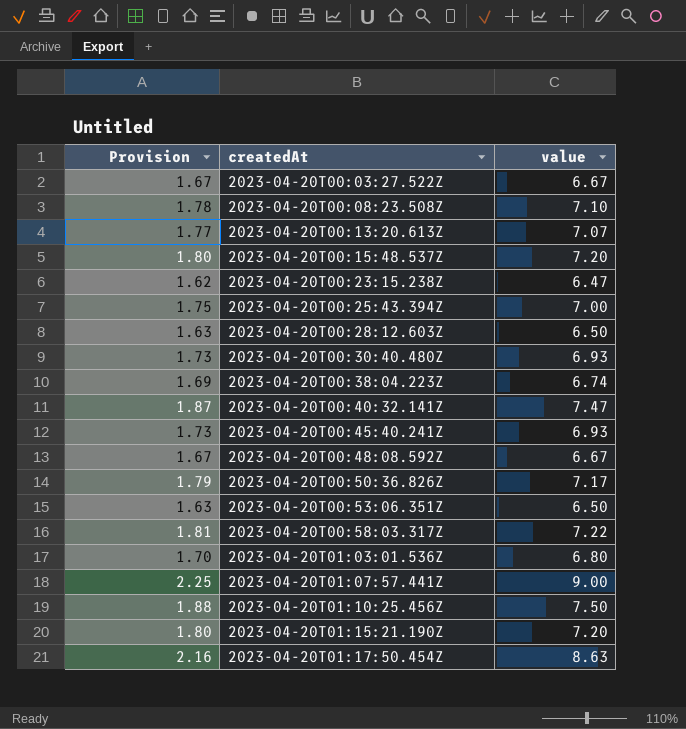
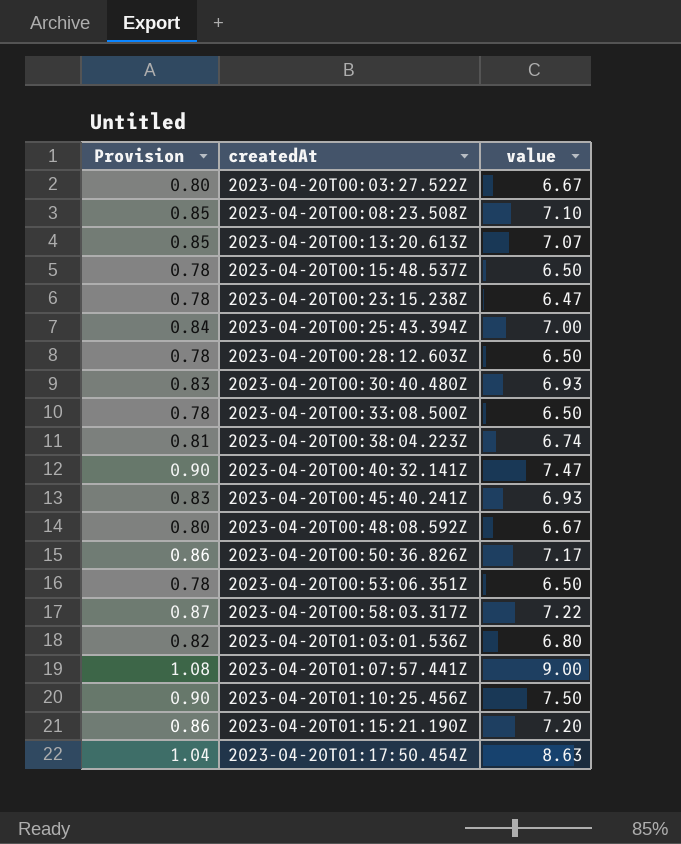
column Provision | formula: [value] * 0.25 -> [value] * 0.12
2023-04-20T00:15:48.537Z | value: 7.20 -> 6.50
row 2023-04-20T00:33:08.500Z: none -> 0.78 | 6.50

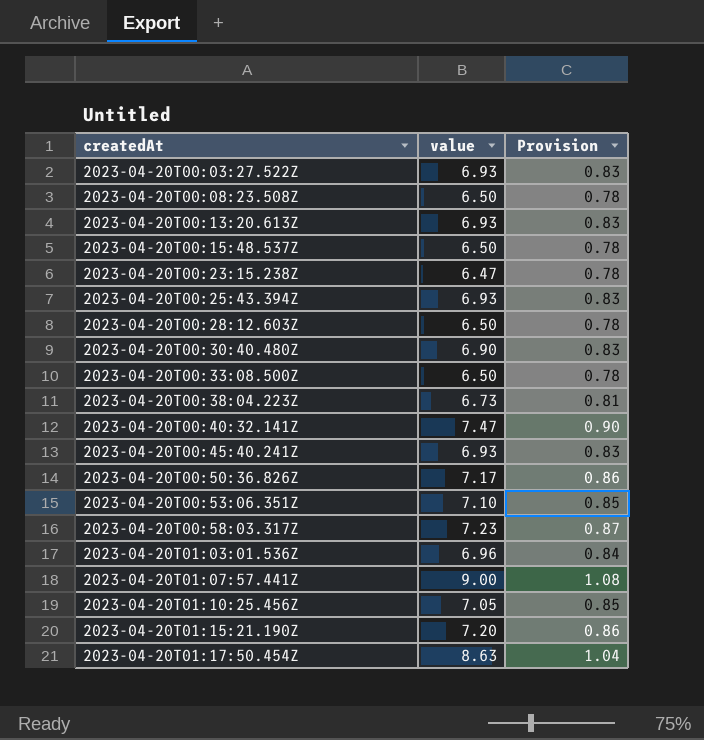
column Provision | position: 1 -> 3
row 2023-04-20T00:48:08.592Z: 0.80 | 6.67 -> none
2023-04-20T00:03:27.522Z | value: 6.67 -> 6.93
2023-04-20T00:03:27.522Z | Provision: 0.80 -> 0.83
2023-04-20T00:08:23.508Z | value: 7.10 -> 6.50
2023-04-20T00:08:23.508Z | Provision: 0.85 -> 0.78
2023-04-20T00:13:20.613Z | value: 7.07 -> 6.93
2023-04-20T00:13:20.613Z | Provision: 0.85 -> 0.83
2023-04-20T00:25:43.394Z | value: 7.00 -> 6.93
2023-04-20T00:25:43.394Z | Provision: 0.84 -> 0.83
2023-04-20T00:30:40.480Z | value: 6.93 -> 6.90
2023-04-20T00:38:04.223Z | value: 6.74 -> 6.73
2023-04-20T00:53:06.351Z | value: 6.50 -> 7.10
2023-04-20T00:53:06.351Z | Provision: 0.78 -> 0.85
2023-04-20T00:58:03.317Z | value: 7.22 -> 7.23
2023-04-20T01:03:01.536Z | value: 6.80 -> 6.96
2023-04-20T01:03:01.536Z | Provision: 0.82 -> 0.84
2023-04-20T01:10:25.456Z | value: 7.50 -> 7.05
2023-04-20T01:10:25.456Z | Provision: 0.90 -> 0.85

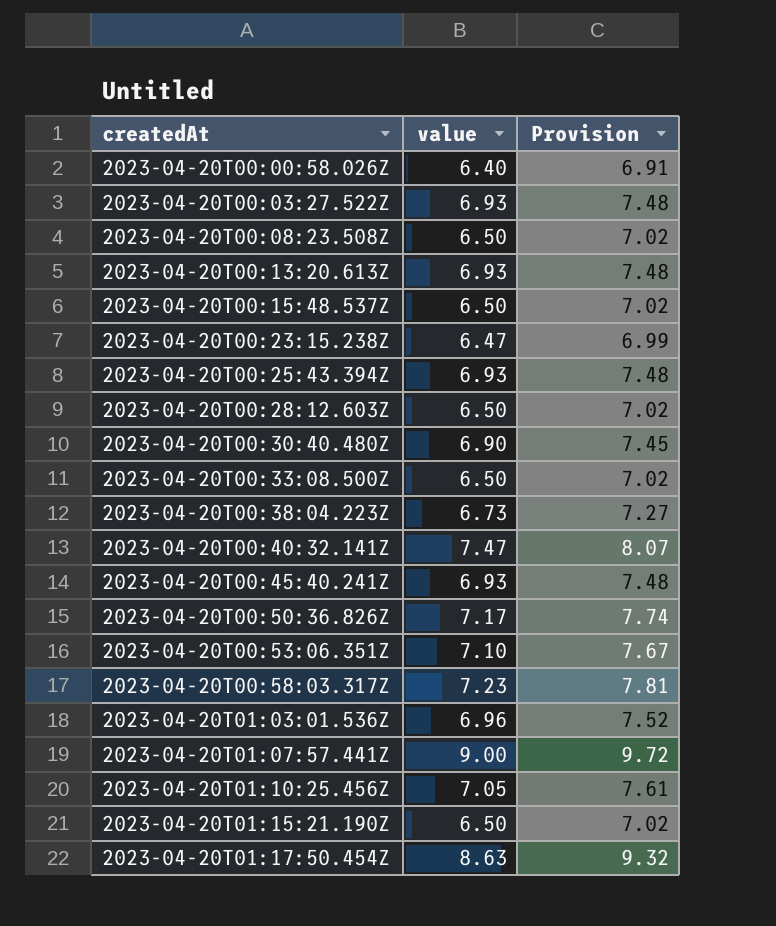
column Provision | formula: [value] * 0.12 -> [value] * 1.08
row 2023-04-20T00:00:58.026Z: none -> 6.40 | 6.91
2023-04-20T01:15:21.190Z | value: 7.20 -> 6.50

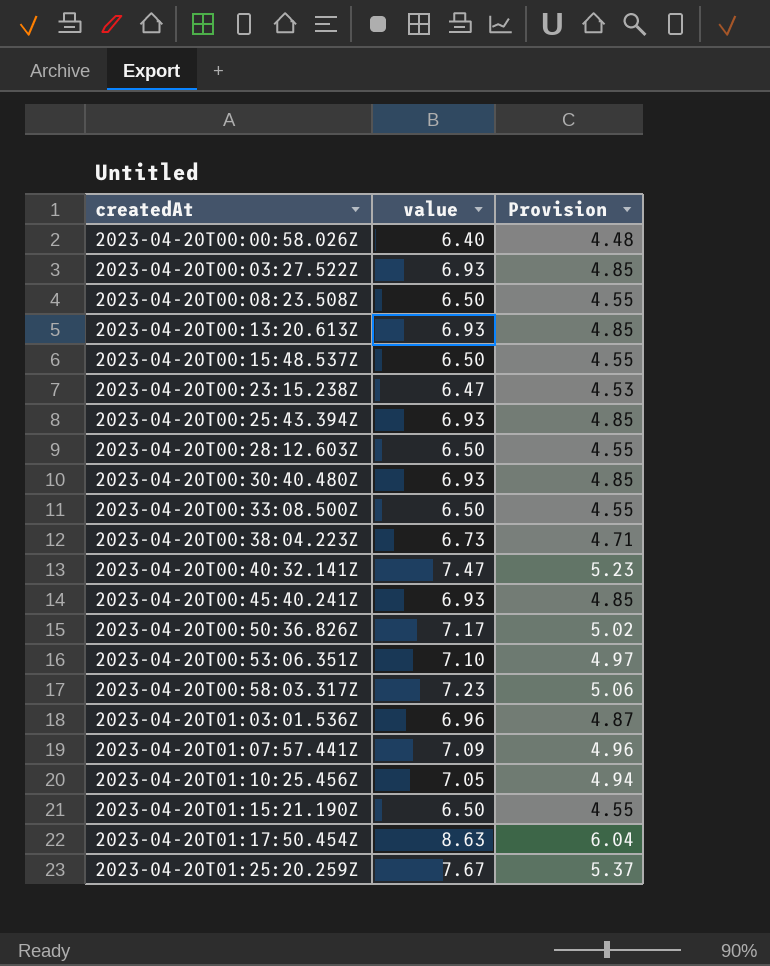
column Provision | formula: [value] * 1.08 -> [value] * 0.7
2023-04-20T00:30:40.480Z | value: 6.90 -> 6.93
2023-04-20T01:07:57.441Z | value: 9.00 -> 7.09
row 2023-04-20T01:25:20.259Z: none -> 7.67 | 5.37

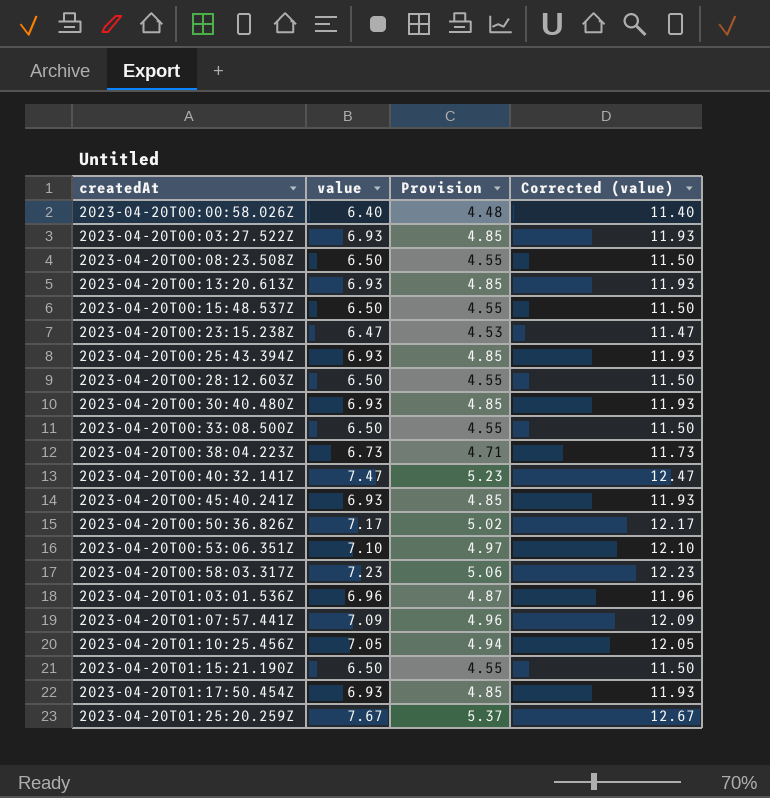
column Corrected (value) | formula: none -> [value] + 5
2023-04-20T01:17:50.454Z | value: 8.63 -> 6.93
2023-04-20T01:17:50.454Z | Provision: 6.04 -> 4.85

